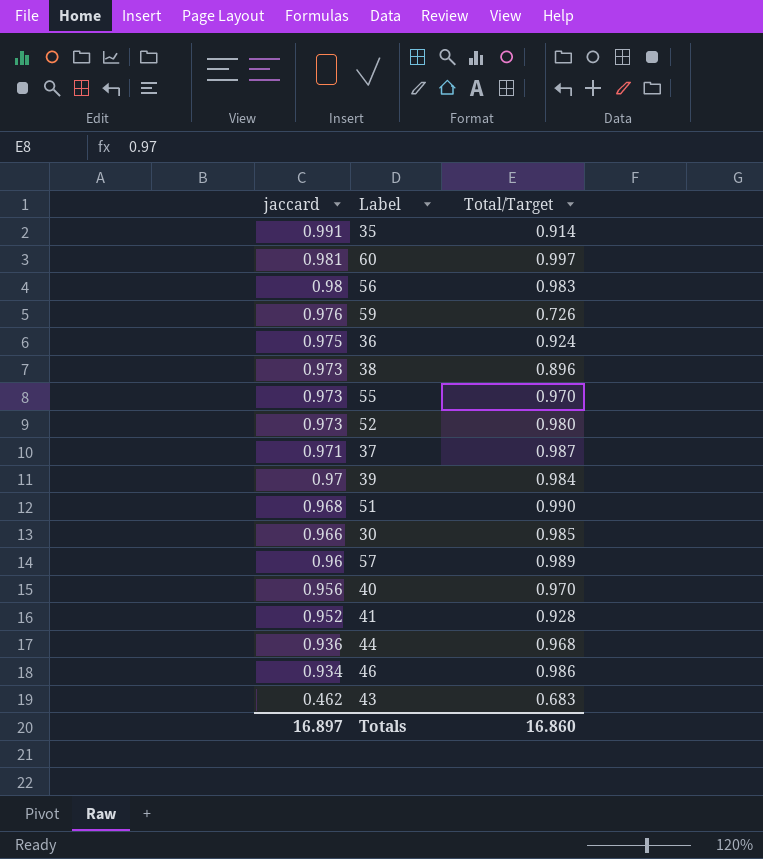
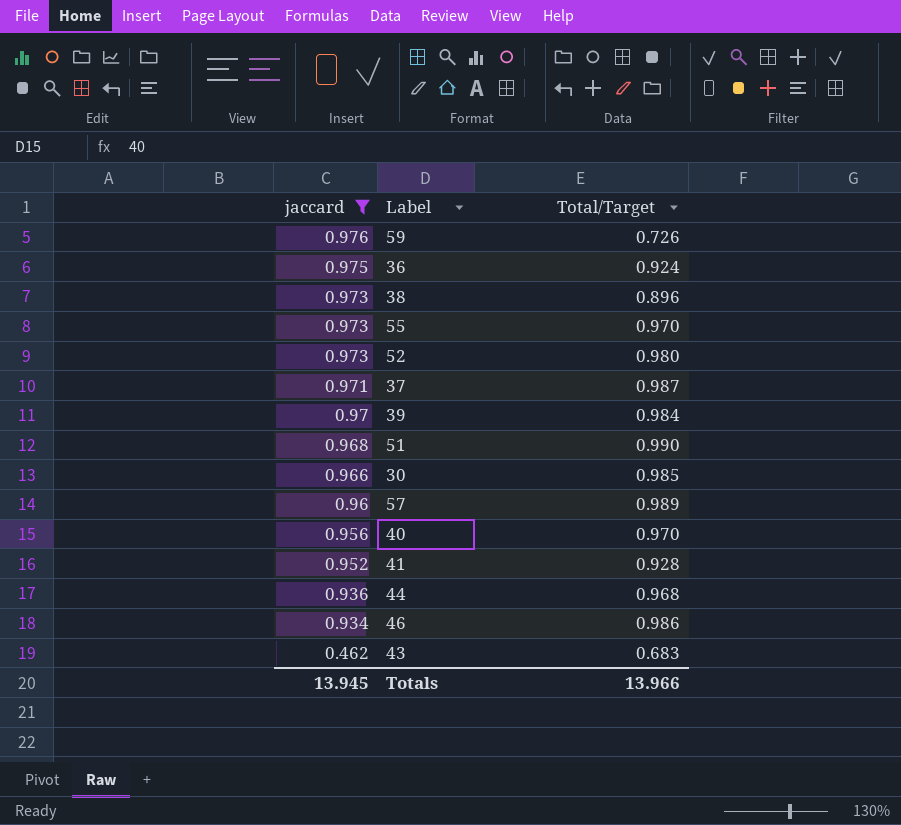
filter: none -> jaccard <= 0.976
Totals | jaccard: 16.897 -> 13.945
Totals | Total/Target: 16.860 -> 13.966

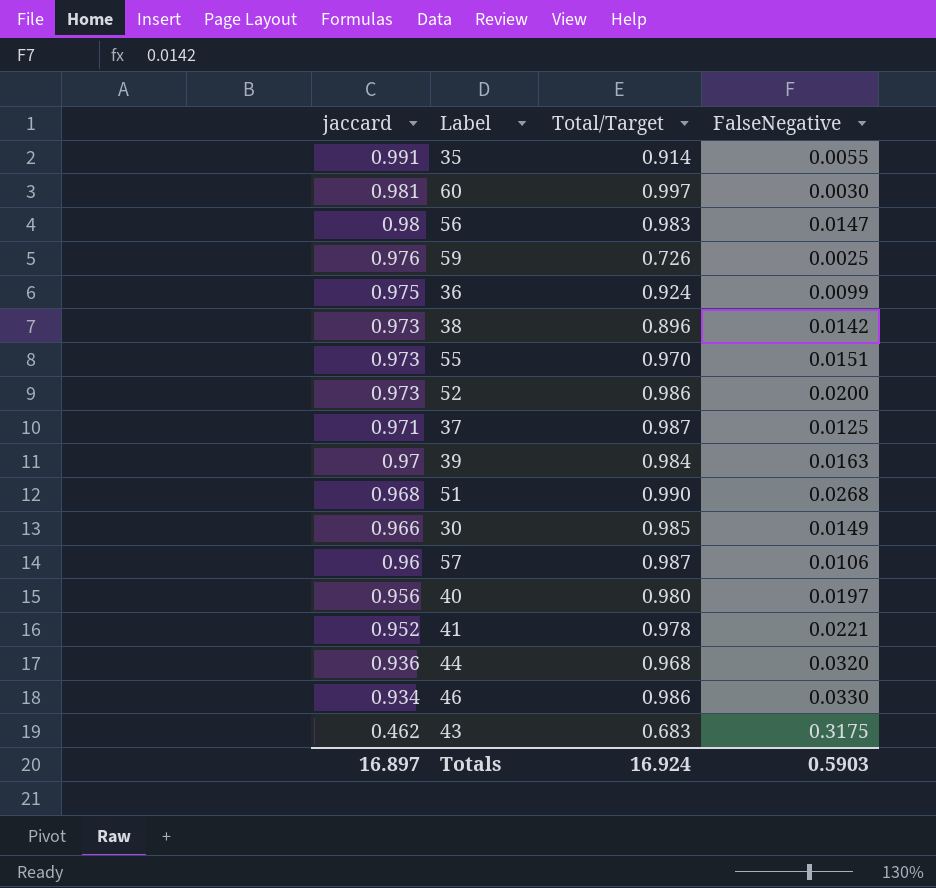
filter: jaccard <= 0.976 -> none
column FalseNegative | position: none -> 4
52 | Total/Target: 0.980 -> 0.986
57 | Total/Target: 0.989 -> 0.987
40 | Total/Target: 0.970 -> 0.980
41 | Total/Target: 0.928 -> 0.978
Totals | jaccard: 13.945 -> 16.897
Totals | Total/Target: 13.966 -> 16.924

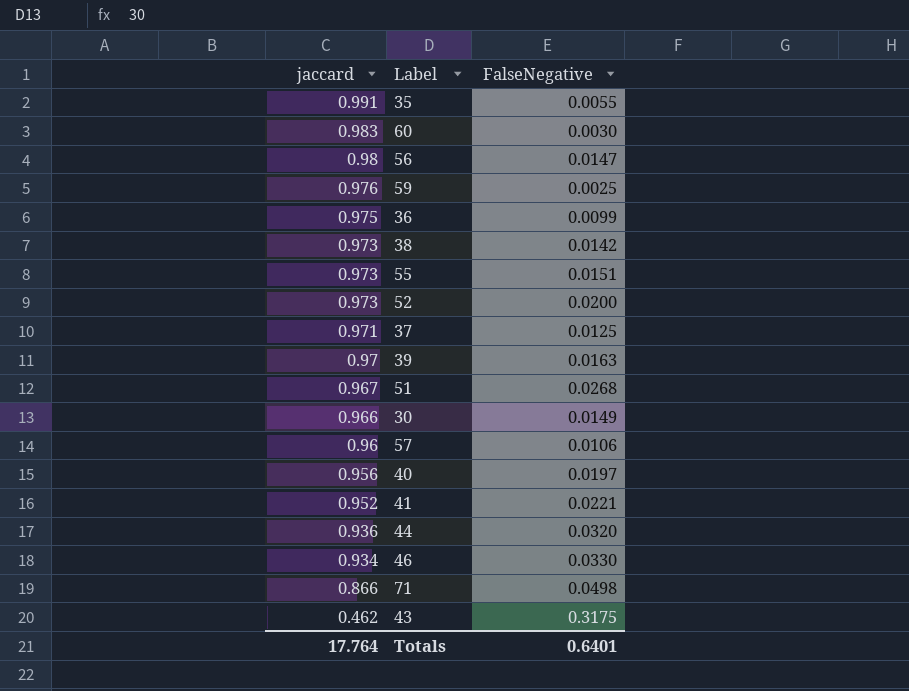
column Total/Target | position: 3 -> none
60 | jaccard: 0.981 -> 0.983
51 | jaccard: 0.968 -> 0.967
row 71: none -> 0.866 | 0.0498
Totals | jaccard: 16.897 -> 17.764
Totals | FalseNegative: 0.5903 -> 0.6401

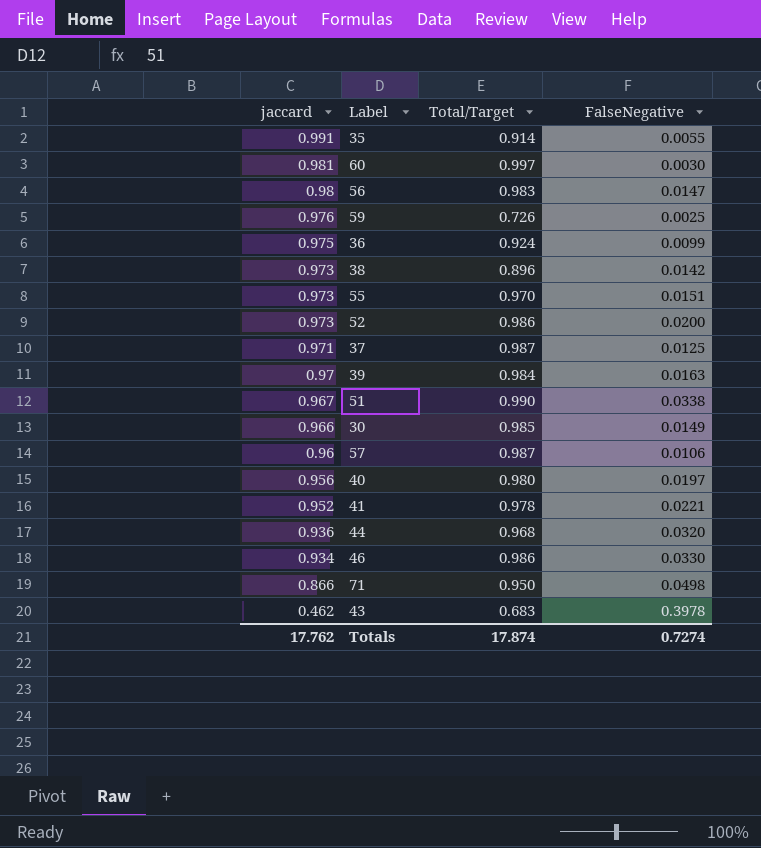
column Total/Target | position: none -> 3
60 | jaccard: 0.983 -> 0.981
51 | FalseNegative: 0.0268 -> 0.0338
43 | FalseNegative: 0.3175 -> 0.3978
Totals | jaccard: 17.764 -> 17.762
Totals | FalseNegative: 0.6401 -> 0.7274

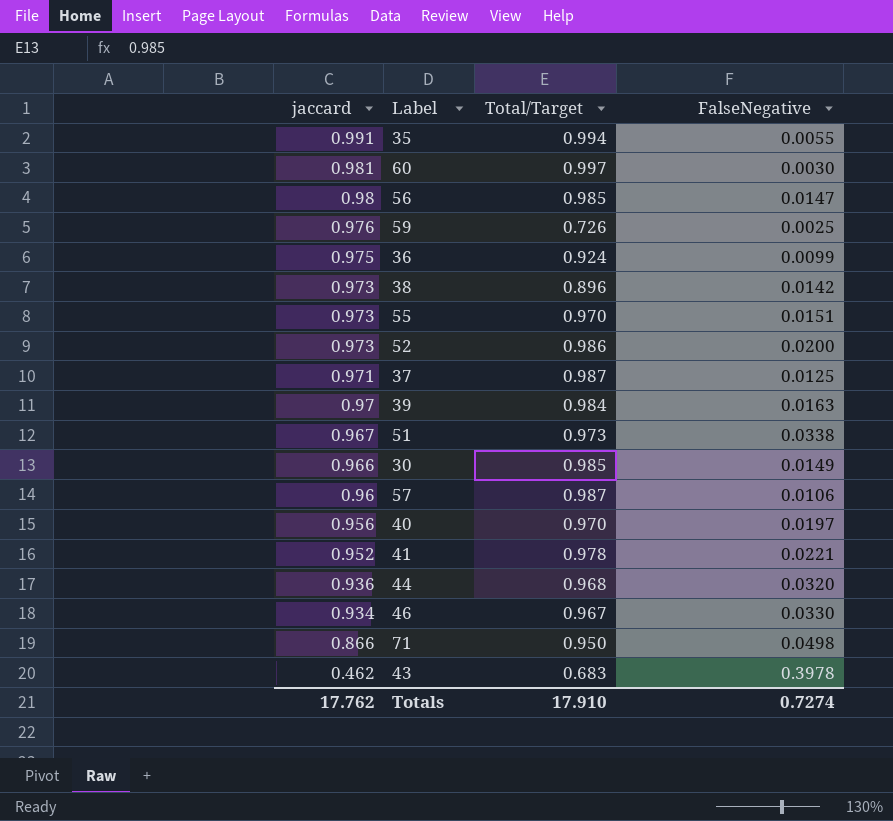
35 | Total/Target: 0.914 -> 0.994
56 | Total/Target: 0.983 -> 0.985
51 | Total/Target: 0.990 -> 0.973
40 | Total/Target: 0.980 -> 0.970
46 | Total/Target: 0.986 -> 0.967
Totals | Total/Target: 17.874 -> 17.910

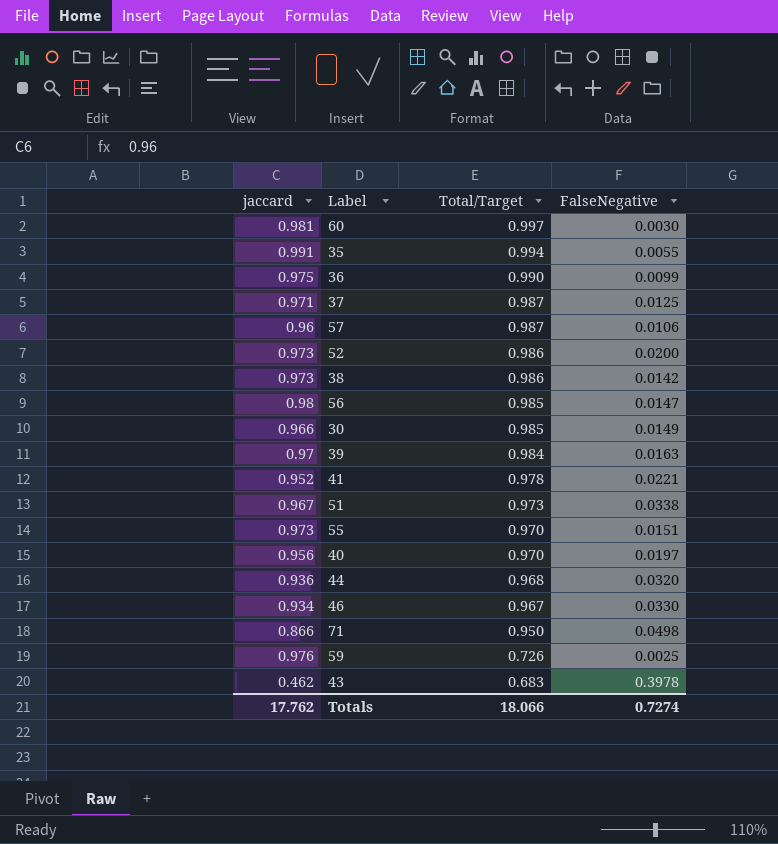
row order: jaccard descending -> Total/Target descending
36 | Total/Target: 0.924 -> 0.990
38 | Total/Target: 0.896 -> 0.986
Totals | Total/Target: 17.910 -> 18.066

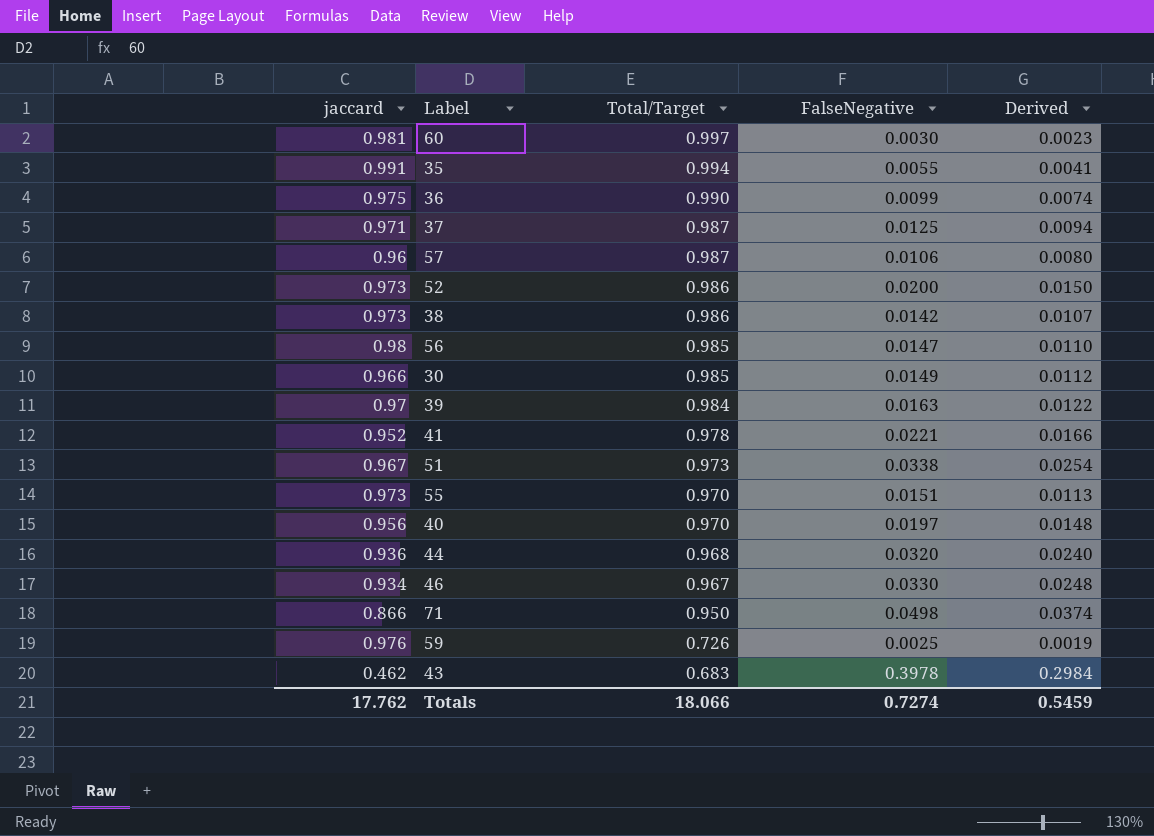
column Derived | formula: none -> [FalseNegative] * 0.75

